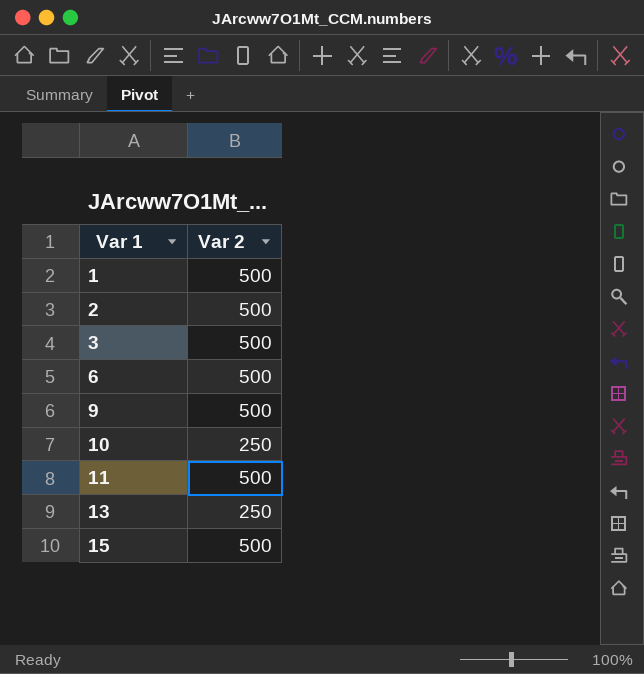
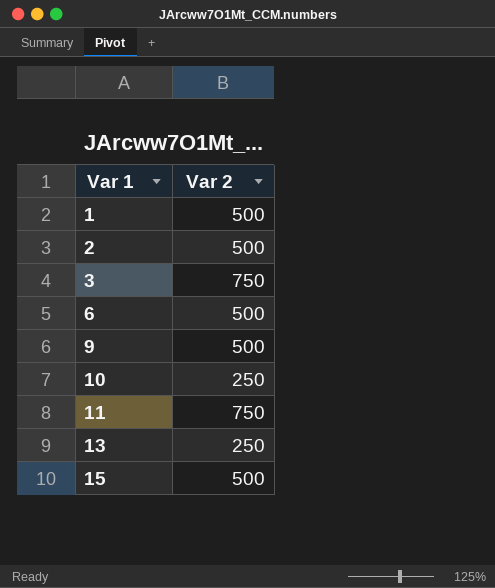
3 | Var 2: 500 -> 750
11 | Var 2: 500 -> 750

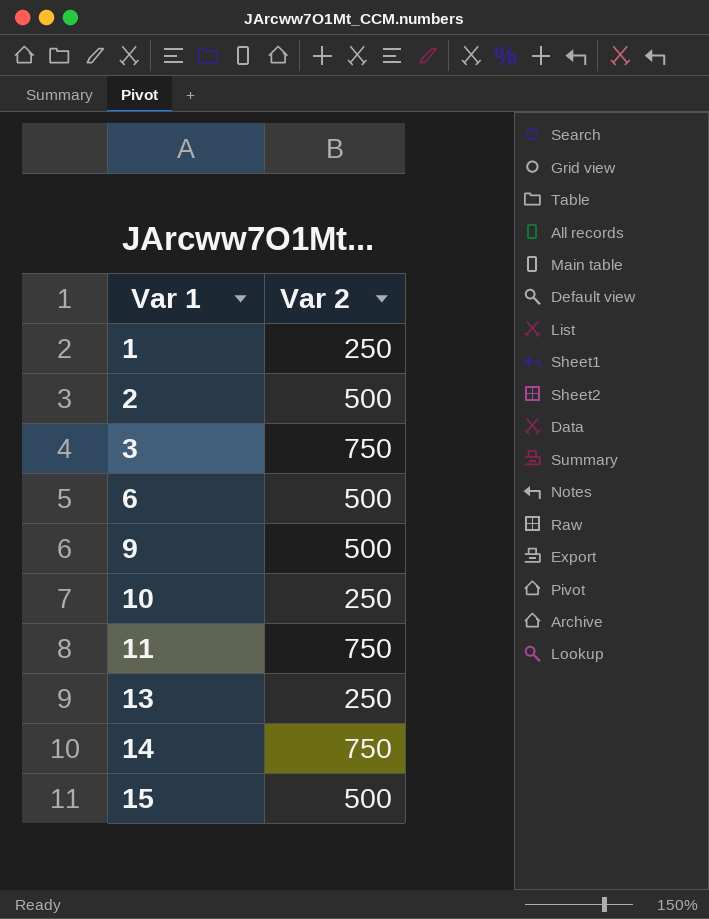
1 | Var 2: 500 -> 250
row 14: none -> 750

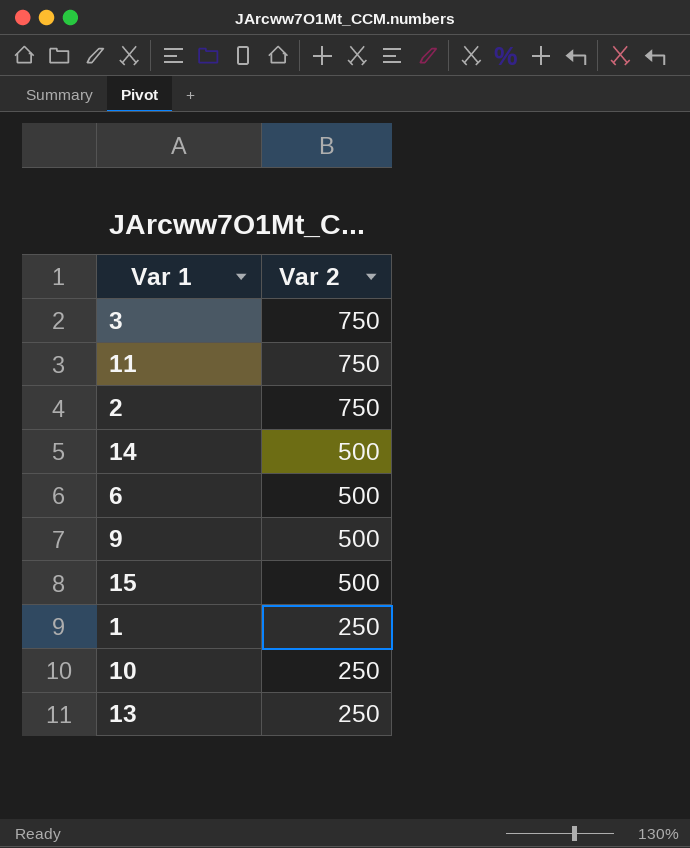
row order: Var 1 ascending -> Var 2 descending
2 | Var 2: 500 -> 750
14 | Var 2: 750 -> 500

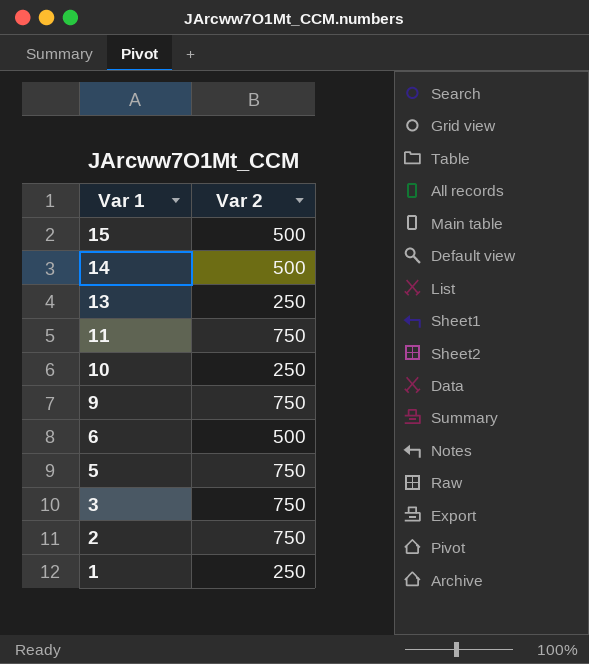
row order: Var 2 descending -> Var 1 descending
9 | Var 2: 500 -> 750
row 5: none -> 750

